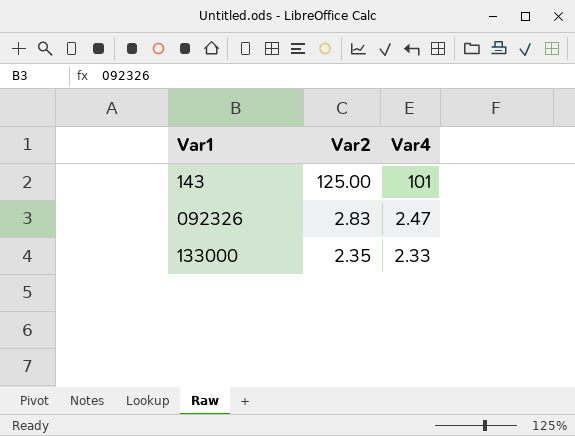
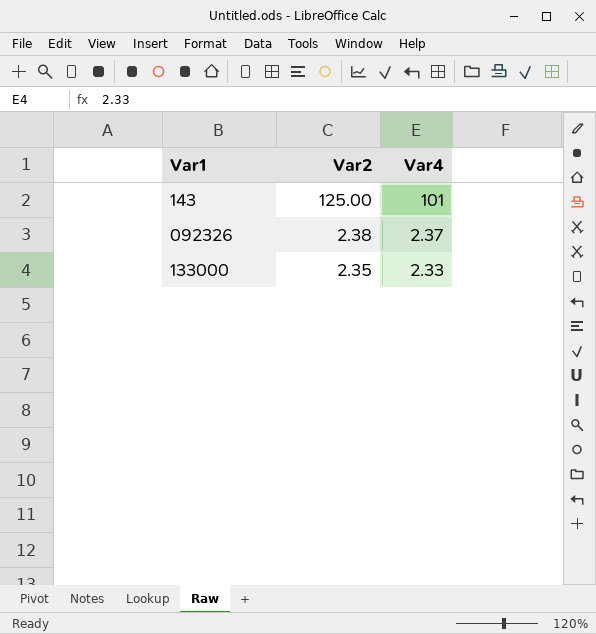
092326 | Var2: 2.83 -> 2.38
092326 | Var4: 2.47 -> 2.37

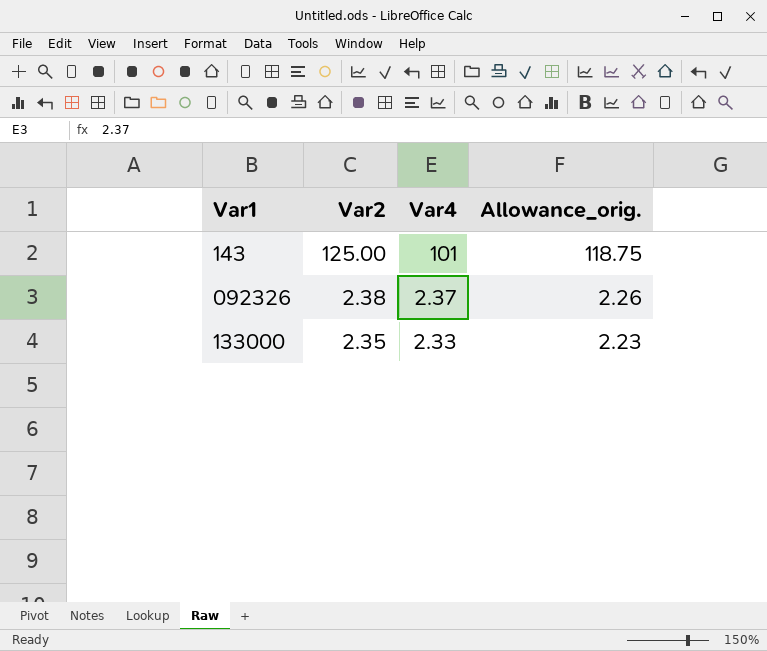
column Allowance_orig. | formula: none -> [Var2] * 0.95

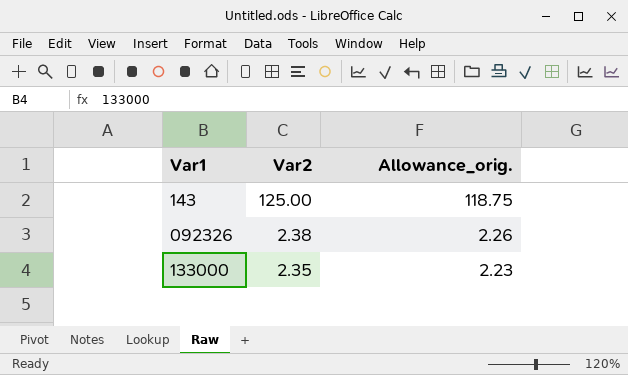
column Var4 | position: 3 -> none

